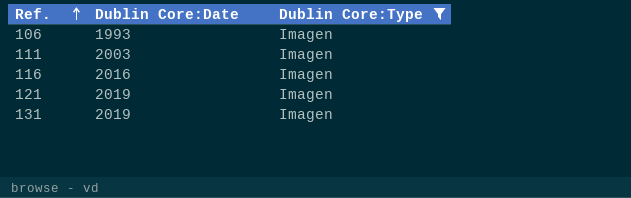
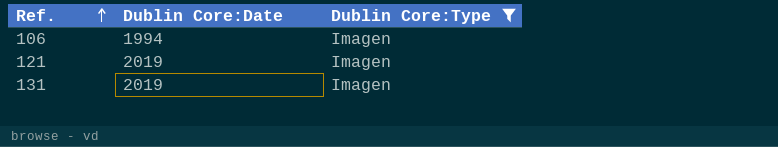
row 111: 2003 | Imagen -> none
row 116: 2016 | Imagen -> none
106 | Dublin Core:Date: 1993 -> 1994

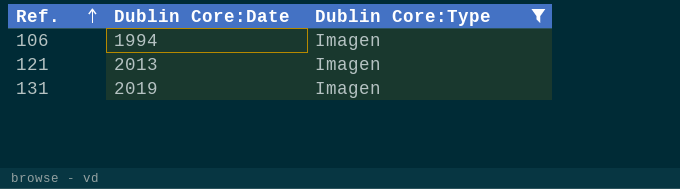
121 | Dublin Core:Date: 2019 -> 2013

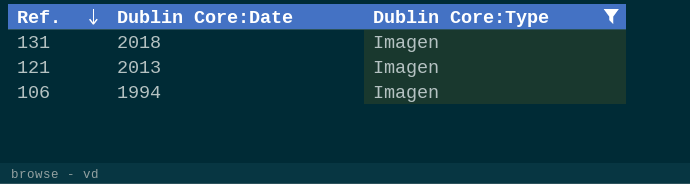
row order: Ref. ascending -> Ref. descending
131 | Dublin Core:Date: 2019 -> 2018

